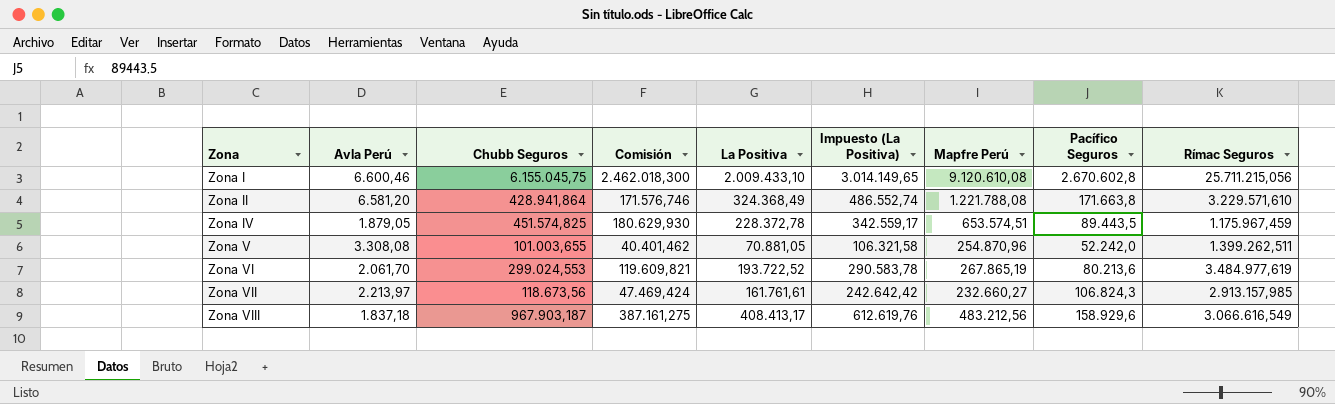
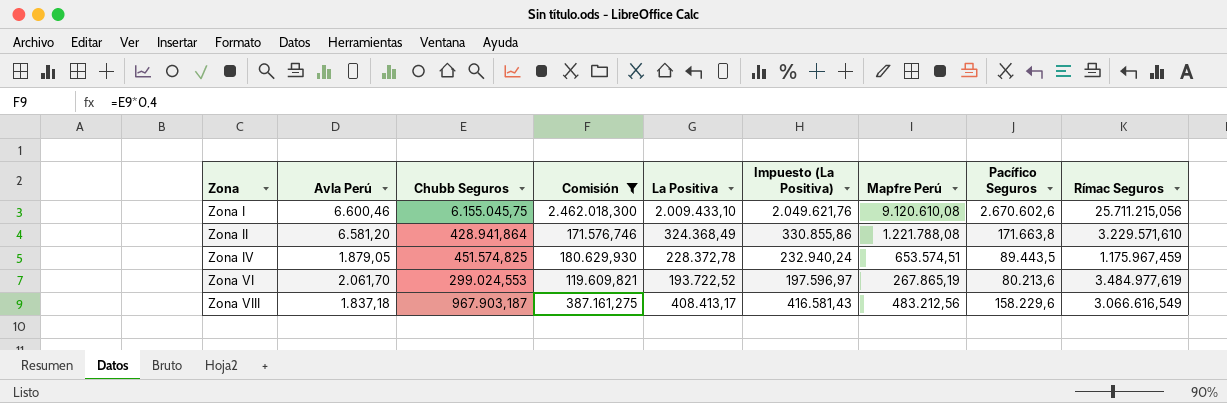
filter: none -> Comisión >= 119.609,821
column Impuesto (La Positiva) | formula: [La Positiva] * 1,5 -> [La Positiva] * 1,02
Zona I | Pacífico Seguros: 2.670.602,8 -> 2.670.602,6
Zona VIII | Pacífico Seguros: 158.929,6 -> 158.229,6

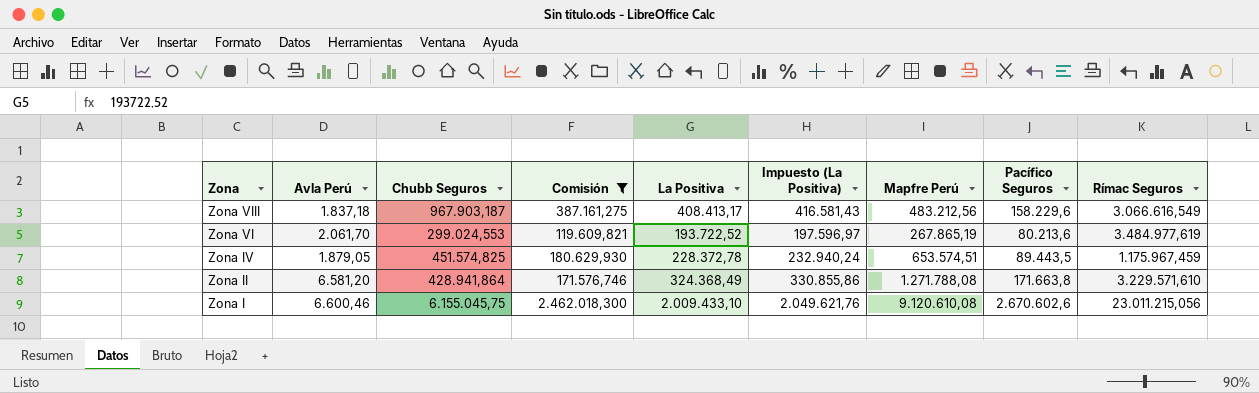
row order: Zona ascending -> Zona descending
Zona II | Mapfre Perú: 1.221.788,08 -> 1.271.788,08
Zona I | Rímac Seguros: 25.711.215,056 -> 23.011.215,056

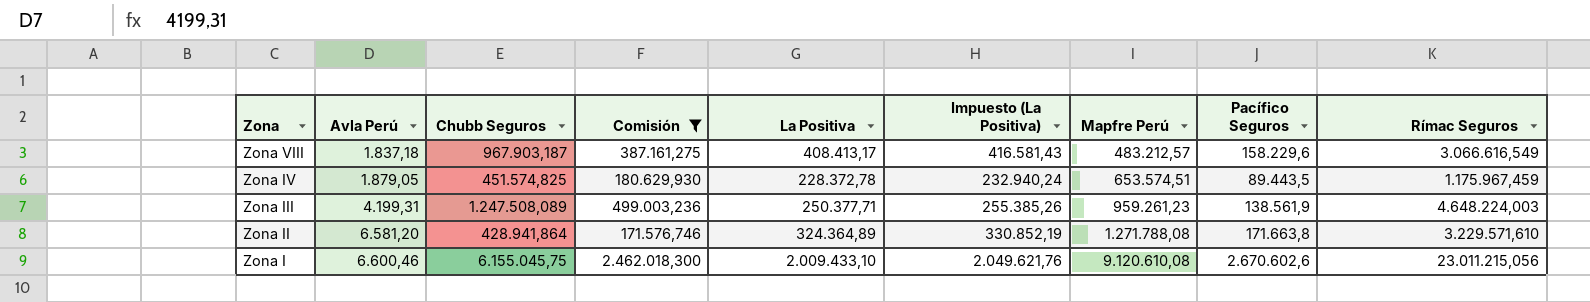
row Zona VI: 2.061,70 | 299.024,553 | 119.609,821 | 193.722,52 | 197.596,97 | 267.865,19 | 80.213,6 | 3.484.977,619 -> none
Zona VIII | Mapfre Perú: 483.212,56 -> 483.212,57
row Zona III: none -> 4.199,31 | 1.247.508,089 | 499.003,236 | 250.377,71 | 255.385,26 | 959.261,23 | 138.561,9 | 4.648.224,003
Zona II | La Positiva: 324.368,49 -> 324.364,89
Zona II | Impuesto (La Positiva): 330.855,86 -> 330.852,19

